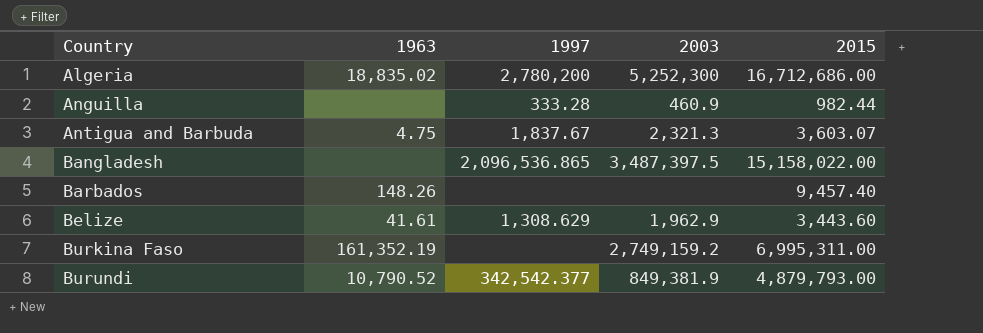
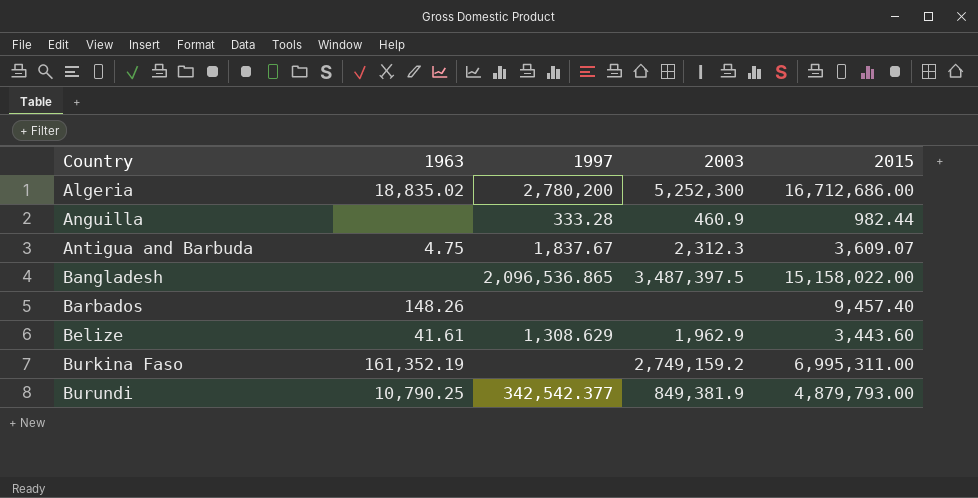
Antigua and Barbuda | 2003: 2,321.3 -> 2,312.3
Antigua and Barbuda | 2015: 3,603.07 -> 3,609.07
Burundi | 1963: 10,790.52 -> 10,790.25

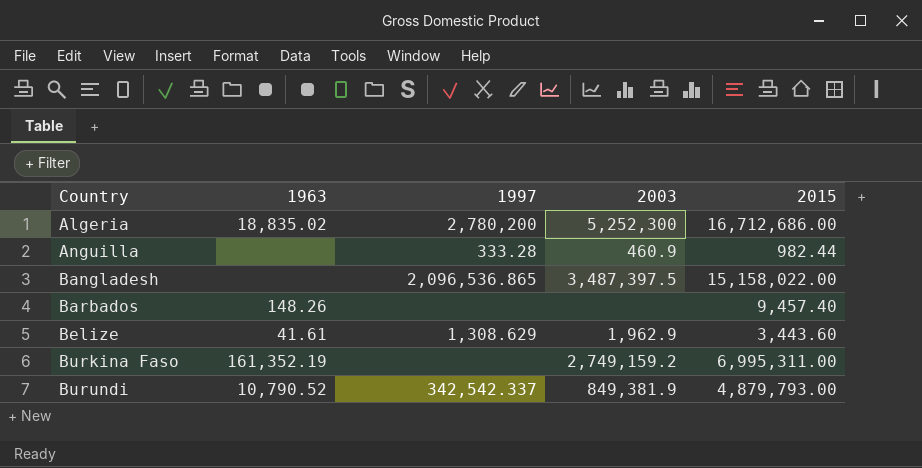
row Antigua and Barbuda: 4.75 | 1,837.67 | 2,312.3 | 3,609.07 -> none
Burundi | 1963: 10,790.25 -> 10,790.52
Burundi | 1997: 342,542.377 -> 342,542.337

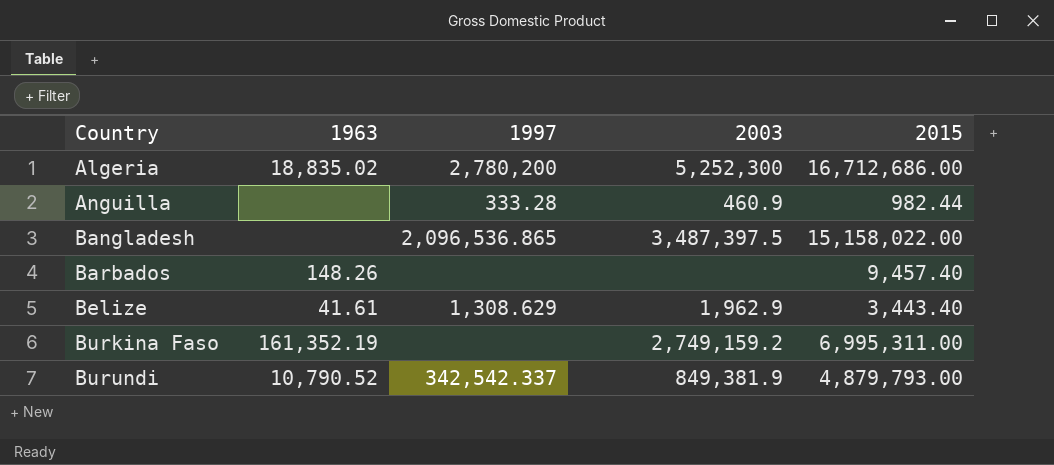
Belize | 2015: 3,443.60 -> 3,443.40

